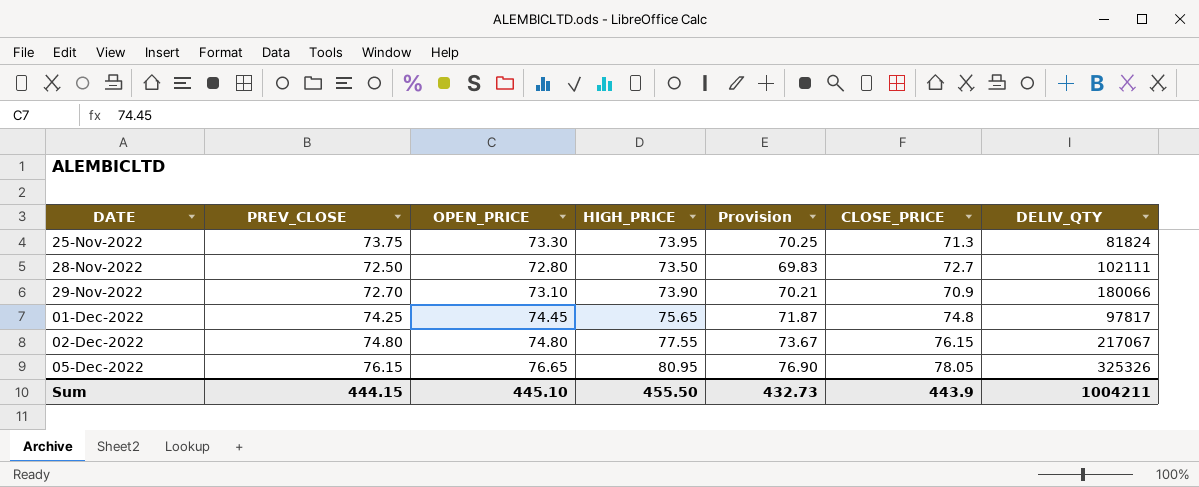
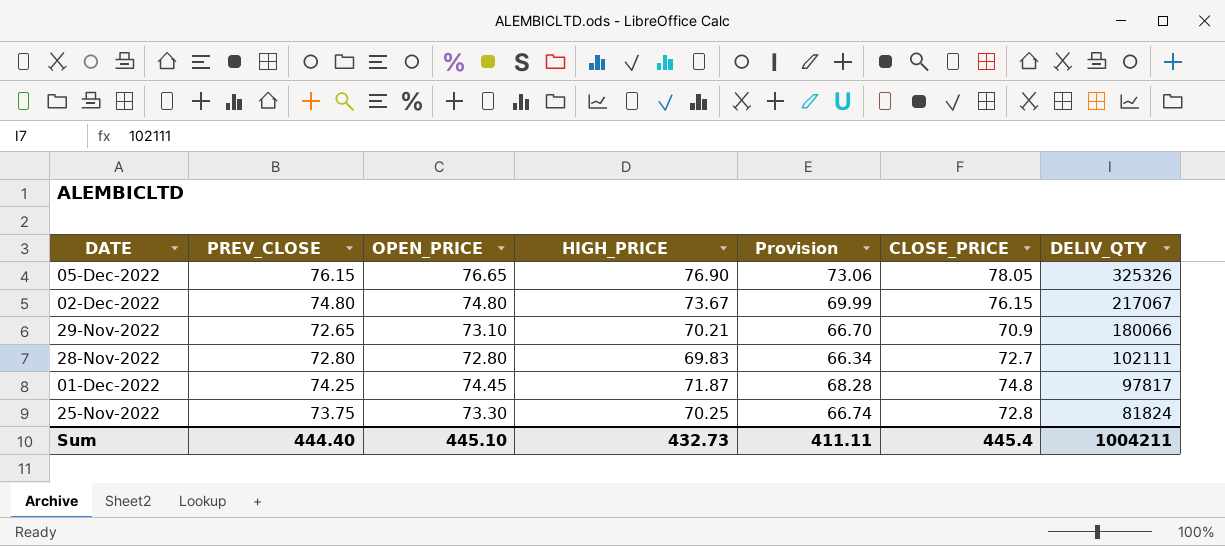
row order: DATE ascending -> DELIV_QTY descending
05-Dec-2022 | HIGH_PRICE: 80.95 -> 76.90
05-Dec-2022 | Provision: 76.90 -> 73.06
02-Dec-2022 | HIGH_PRICE: 77.55 -> 73.67
02-Dec-2022 | Provision: 73.67 -> 69.99
29-Nov-2022 | PREV_CLOSE: 72.70 -> 72.65
29-Nov-2022 | HIGH_PRICE: 73.90 -> 70.21
29-Nov-2022 | Provision: 70.21 -> 66.70
28-Nov-2022 | PREV_CLOSE: 72.50 -> 72.80
28-Nov-2022 | HIGH_PRICE: 73.50 -> 69.83
28-Nov-2022 | Provision: 69.83 -> 66.34
01-Dec-2022 | HIGH_PRICE: 75.65 -> 71.87
01-Dec-2022 | Provision: 71.87 -> 68.28
25-Nov-2022 | HIGH_PRICE: 73.95 -> 70.25
25-Nov-2022 | Provision: 70.25 -> 66.74
25-Nov-2022 | CLOSE_PRICE: 71.3 -> 72.8
Sum | PREV_CLOSE: 444.15 -> 444.40
Sum | HIGH_PRICE: 455.50 -> 432.73
Sum | Provision: 432.73 -> 411.11
Sum | CLOSE_PRICE: 443.9 -> 445.4

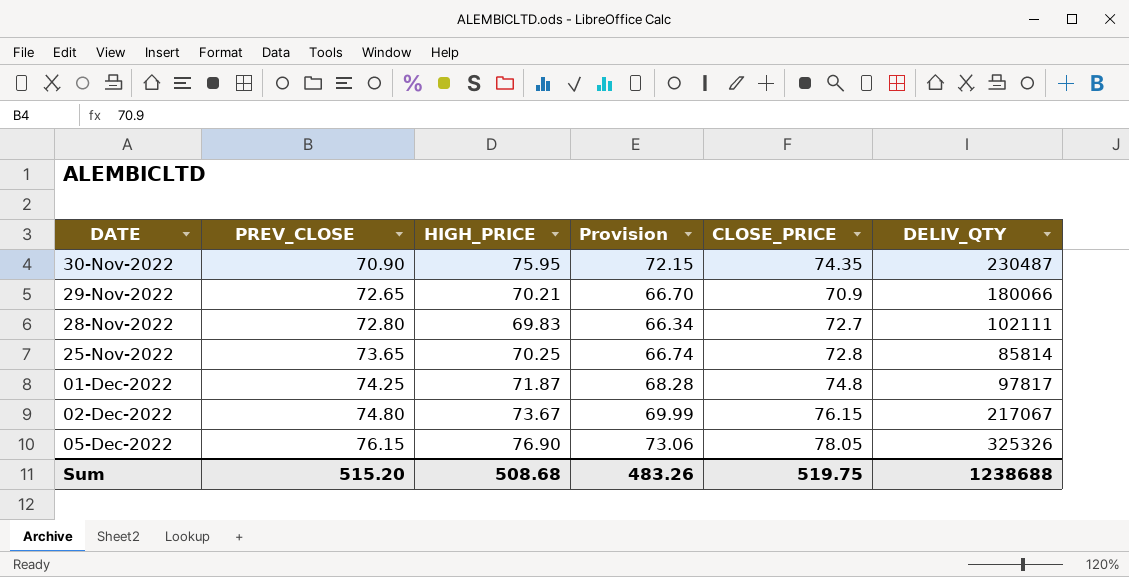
row order: DELIV_QTY descending -> PREV_CLOSE ascending
column OPEN_PRICE | position: 3 -> none
row 30-Nov-2022: none -> 70.90 | 75.95 | 72.15 | 74.35 | 230487
25-Nov-2022 | PREV_CLOSE: 73.75 -> 73.65
25-Nov-2022 | DELIV_QTY: 81824 -> 85814
Sum | PREV_CLOSE: 444.40 -> 515.20
Sum | HIGH_PRICE: 432.73 -> 508.68
Sum | Provision: 411.11 -> 483.26
Sum | CLOSE_PRICE: 445.4 -> 519.75
Sum | DELIV_QTY: 1004211 -> 1238688

